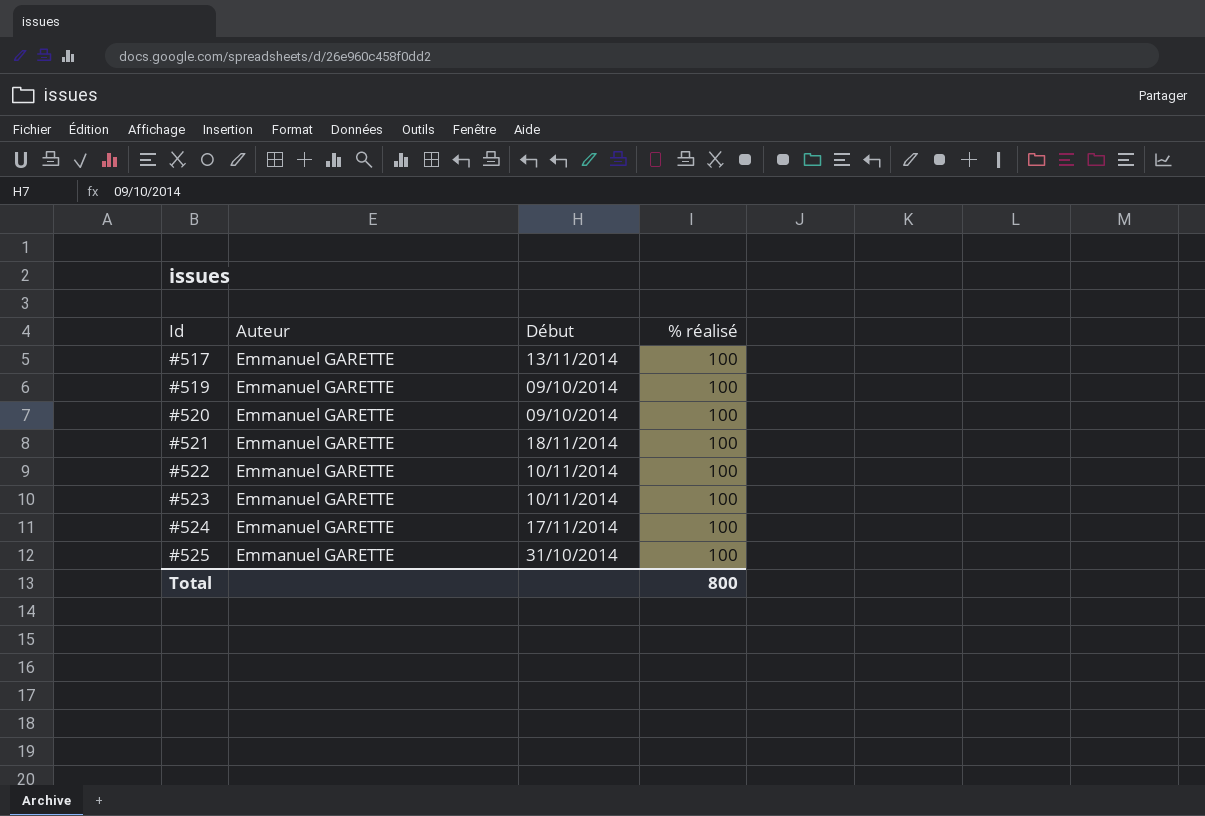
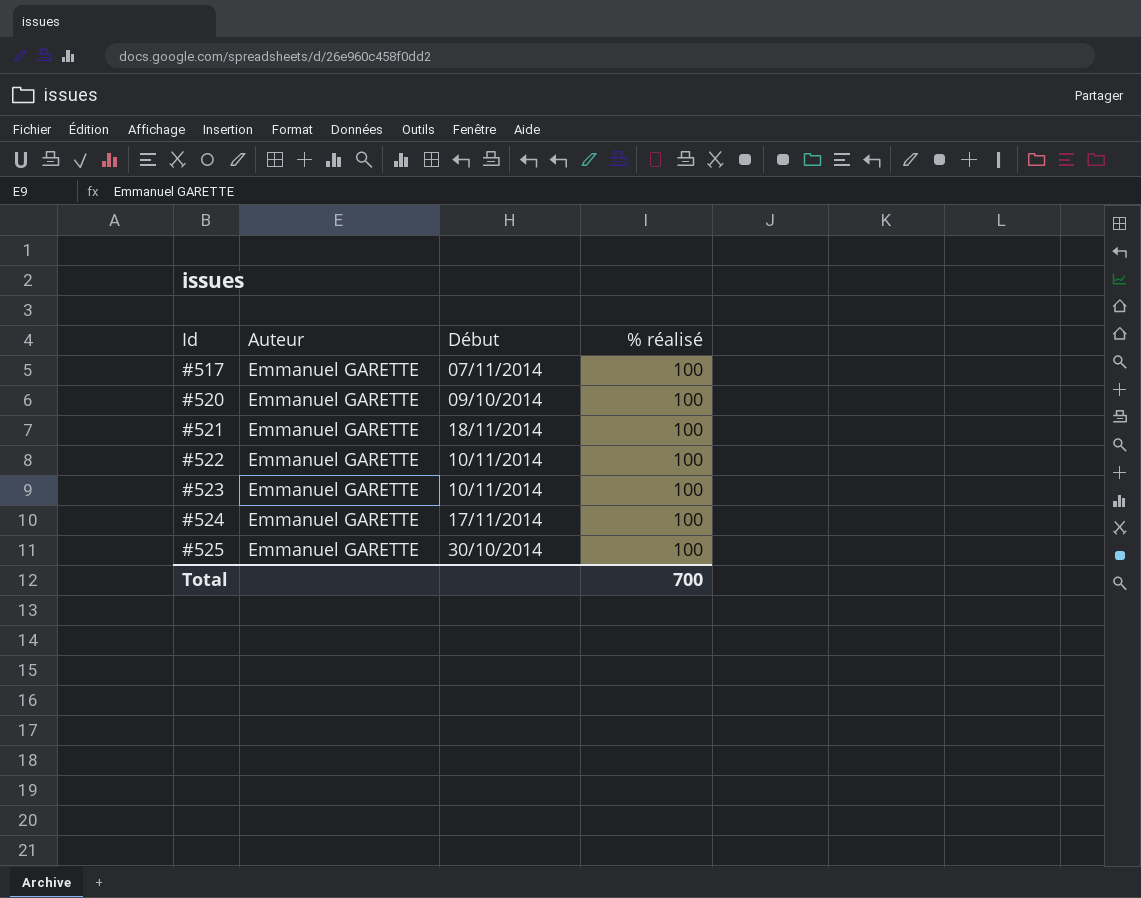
row #519: Emmanuel GARETTE | 09/10/2014 | 100 -> none
#517 | Début: 13/11/2014 -> 07/11/2014
#525 | Début: 31/10/2014 -> 30/10/2014
Total | % réalisé: 800 -> 700

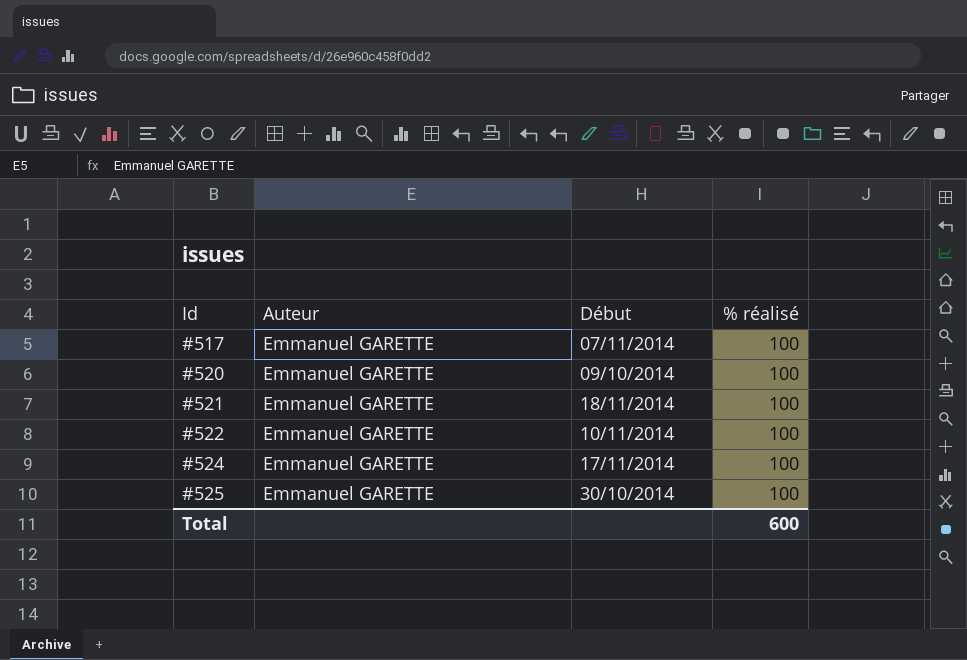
row #523: Emmanuel GARETTE | 10/11/2014 | 100 -> none
Total | % réalisé: 700 -> 600

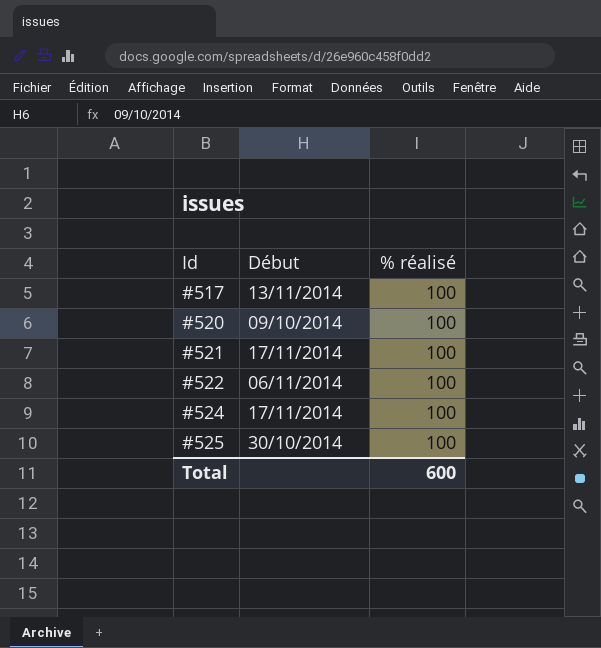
column Auteur | position: 2 -> none
#517 | Début: 07/11/2014 -> 13/11/2014
#521 | Début: 18/11/2014 -> 17/11/2014
#522 | Début: 10/11/2014 -> 06/11/2014

